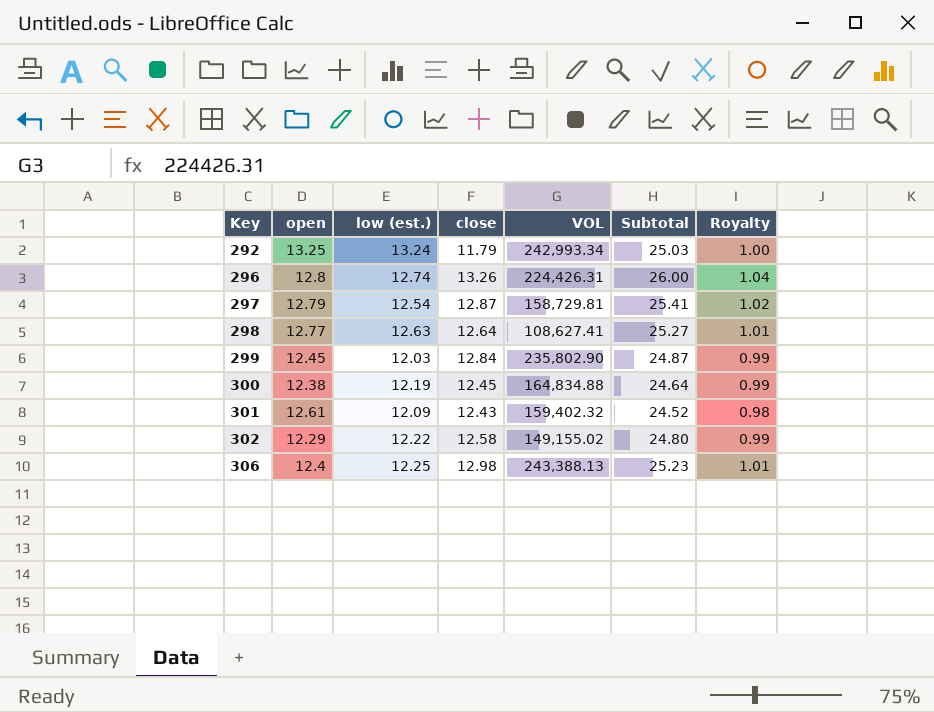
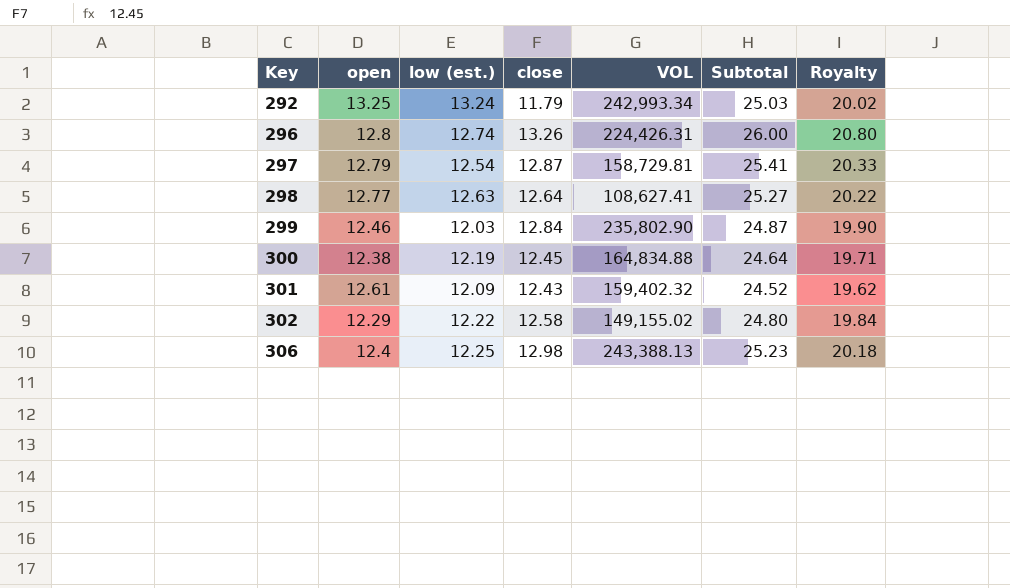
column Royalty | formula: [Subtotal] * 0.04 -> [Subtotal] * 0.8
299 | open: 12.45 -> 12.46

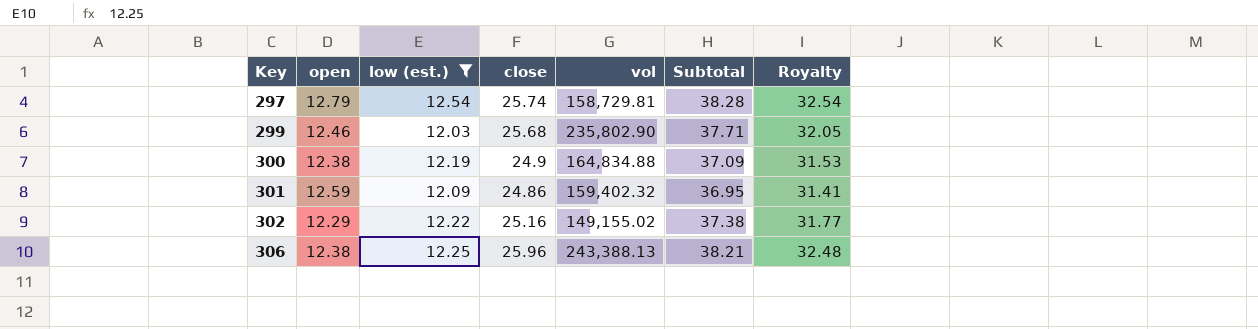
filter: none -> low (est.) <= 12.54
column name: VOL -> vol
column Royalty | formula: [Subtotal] * 0.8 -> [Subtotal] * 0.85
297 | close: 12.87 -> 25.74
297 | Subtotal: 25.41 -> 38.28
299 | close: 12.84 -> 25.68
299 | Subtotal: 24.87 -> 37.71
300 | close: 12.45 -> 24.9
300 | Subtotal: 24.64 -> 37.09
301 | open: 12.61 -> 12.59
301 | close: 12.43 -> 24.86
301 | Subtotal: 24.52 -> 36.95
302 | close: 12.58 -> 25.16
302 | Subtotal: 24.80 -> 37.38
306 | open: 12.4 -> 12.38
306 | close: 12.98 -> 25.96
306 | Subtotal: 25.23 -> 38.21

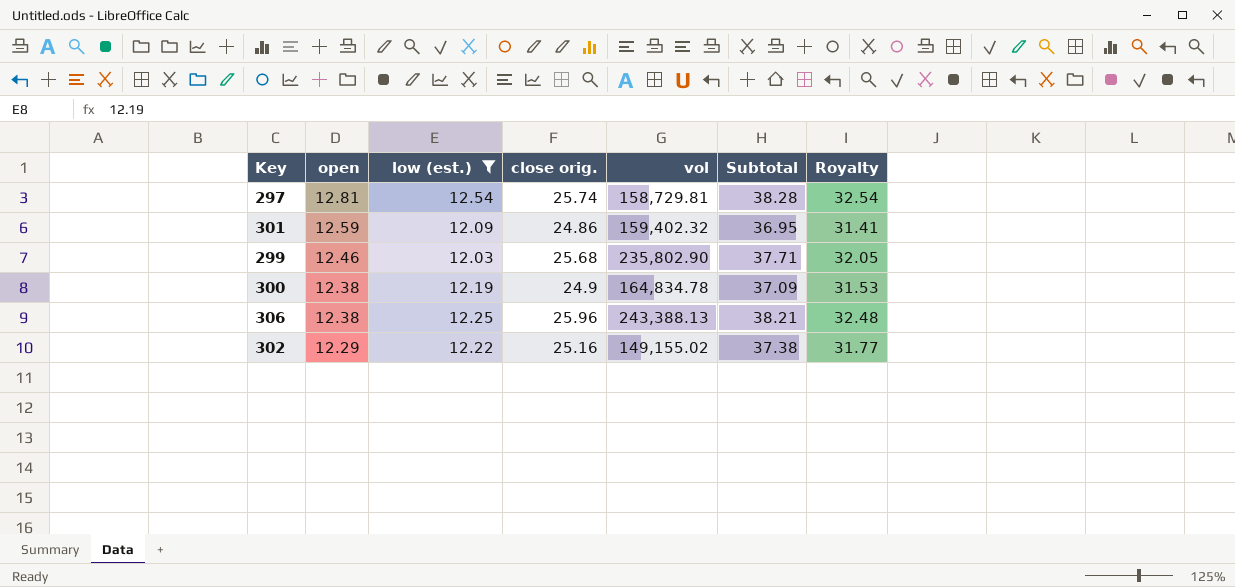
row order: Key ascending -> open descending
column name: close -> close orig.
297 | open: 12.79 -> 12.81
300 | vol: 164,834.88 -> 164,834.78

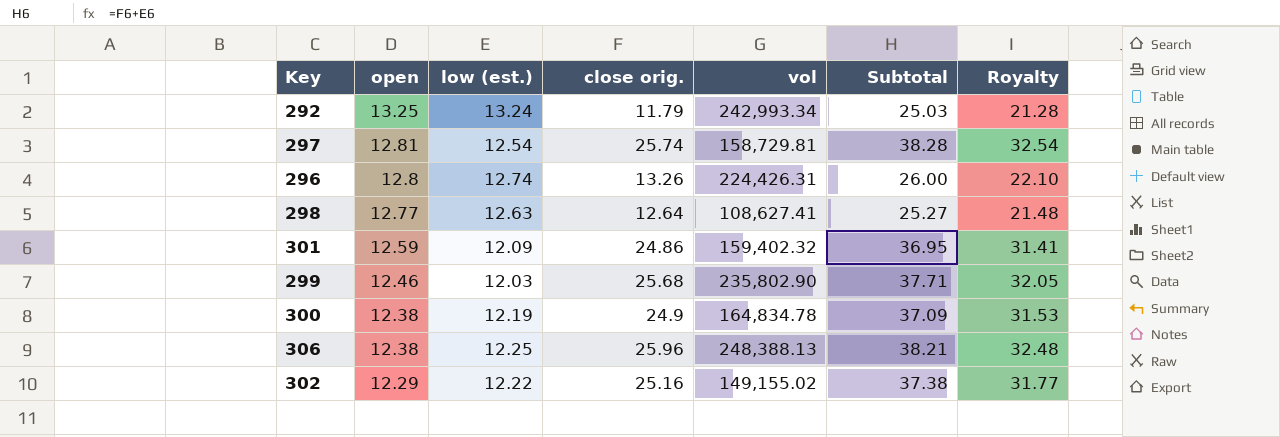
filter: low (est.) <= 12.54 -> none
306 | vol: 243,388.13 -> 248,388.13

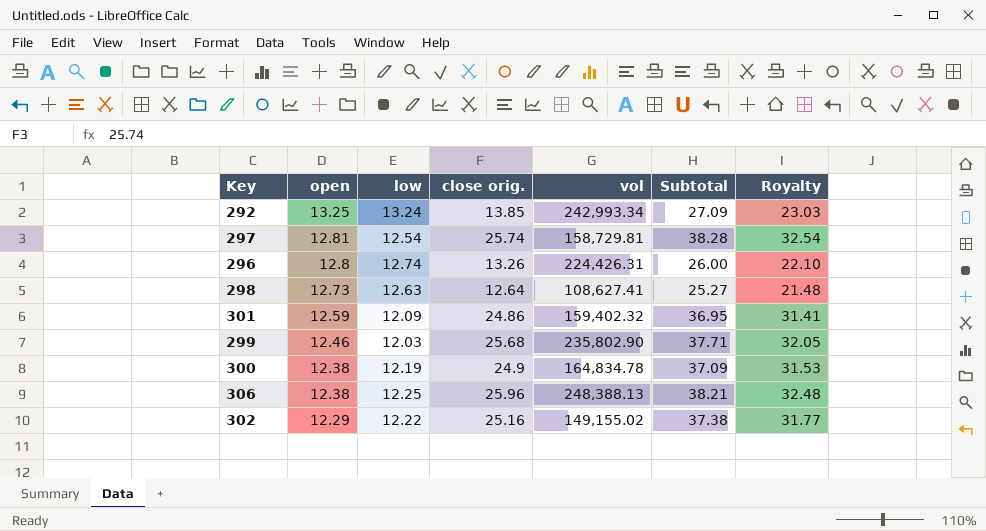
column name: low (est.) -> low
292 | close orig.: 11.79 -> 13.85
292 | Subtotal: 25.03 -> 27.09
292 | Royalty: 21.28 -> 23.03
298 | open: 12.77 -> 12.73

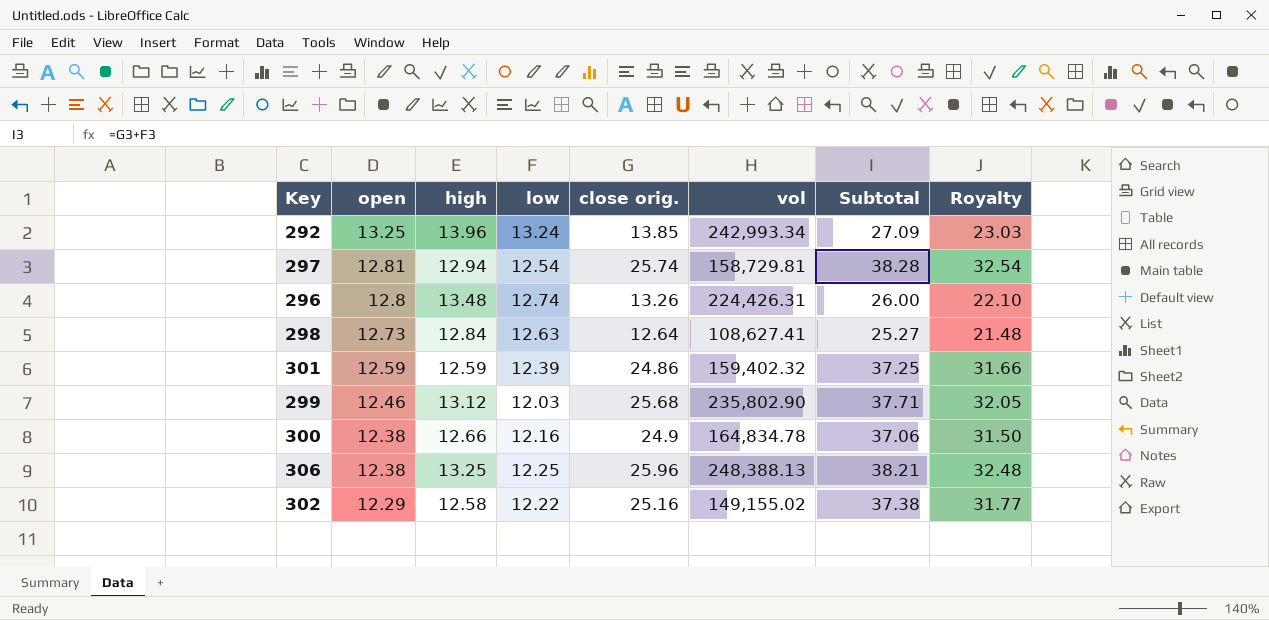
column high | position: none -> 3
301 | low: 12.09 -> 12.39
301 | Subtotal: 36.95 -> 37.25
301 | Royalty: 31.41 -> 31.66
300 | low: 12.19 -> 12.16
300 | Subtotal: 37.09 -> 37.06
300 | Royalty: 31.53 -> 31.50

